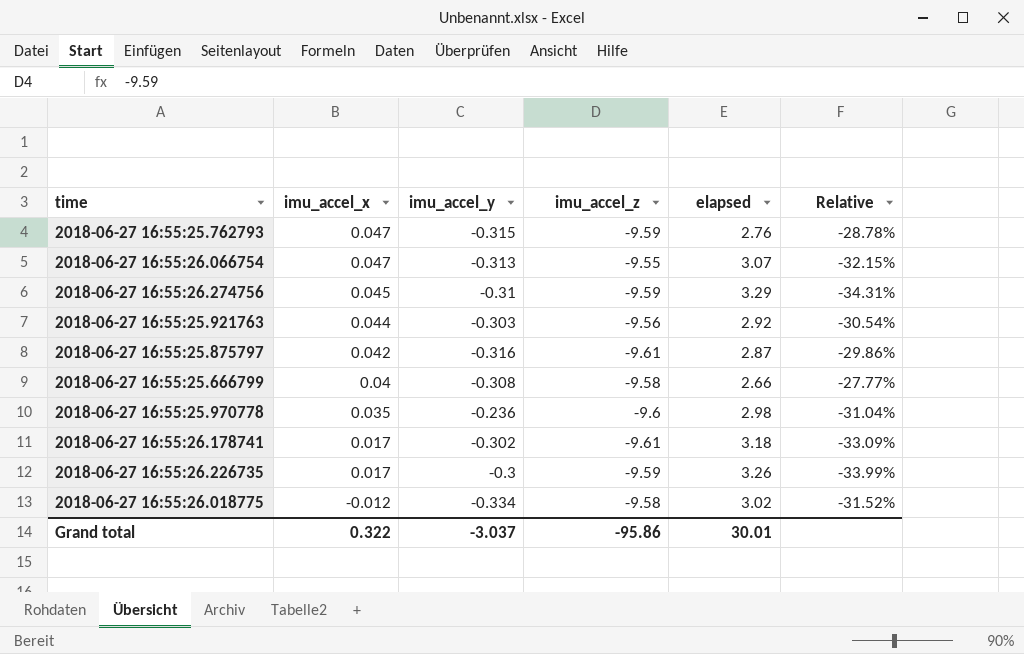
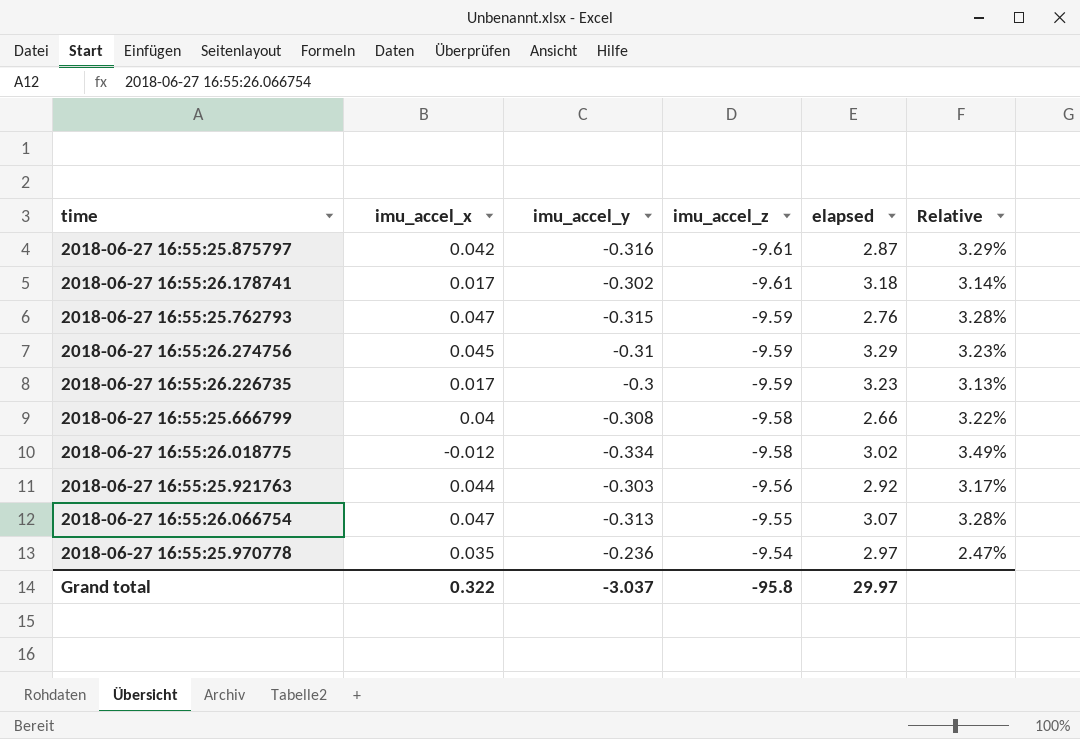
row order: imu_accel_x descending -> imu_accel_z ascending
column Relative | formula: [elapsed] / [imu_accel_z] -> [imu_accel_y] / [imu_accel_z]
2018-06-27 16:55:26.226735 | elapsed: 3.26 -> 3.23
2018-06-27 16:55:25.970778 | imu_accel_z: -9.6 -> -9.54
2018-06-27 16:55:25.970778 | elapsed: 2.98 -> 2.97
Grand total | imu_accel_z: -95.86 -> -95.8
Grand total | elapsed: 30.01 -> 29.97

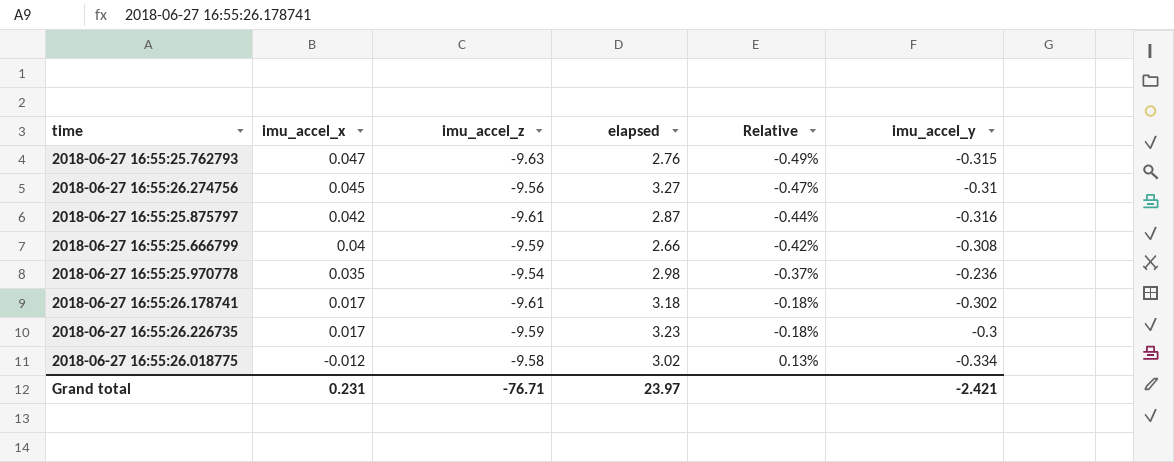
row order: imu_accel_z ascending -> imu_accel_x descending
column Relative | formula: [imu_accel_y] / [imu_accel_z] -> [imu_accel_x] / [imu_accel_z]
column imu_accel_y | position: 3 -> 6
row 2018-06-27 16:55:25.921763: 0.044 | -0.303 | -9.56 | 2.92 | 3.17% -> none
row 2018-06-27 16:55:26.066754: 0.047 | -0.313 | -9.55 | 3.07 | 3.28% -> none
2018-06-27 16:55:25.762793 | imu_accel_z: -9.59 -> -9.63
2018-06-27 16:55:26.274756 | imu_accel_z: -9.59 -> -9.56
2018-06-27 16:55:26.274756 | elapsed: 3.29 -> 3.27
2018-06-27 16:55:25.666799 | imu_accel_z: -9.58 -> -9.59
2018-06-27 16:55:25.970778 | elapsed: 2.97 -> 2.98
Grand total | imu_accel_x: 0.322 -> 0.231
Grand total | imu_accel_z: -95.8 -> -76.71
Grand total | elapsed: 29.97 -> 23.97
Grand total | imu_accel_y: -3.037 -> -2.421

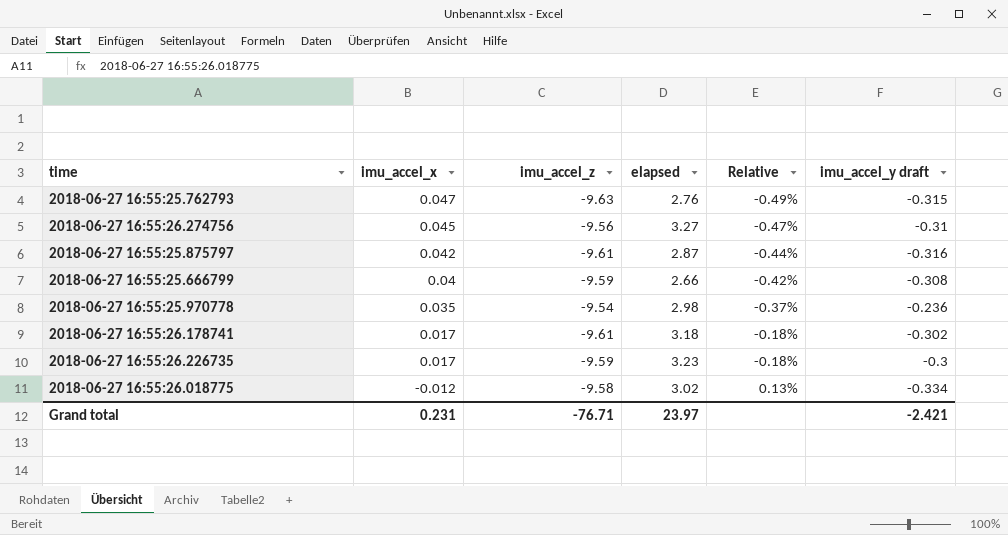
column name: imu_accel_y -> imu_accel_y draft

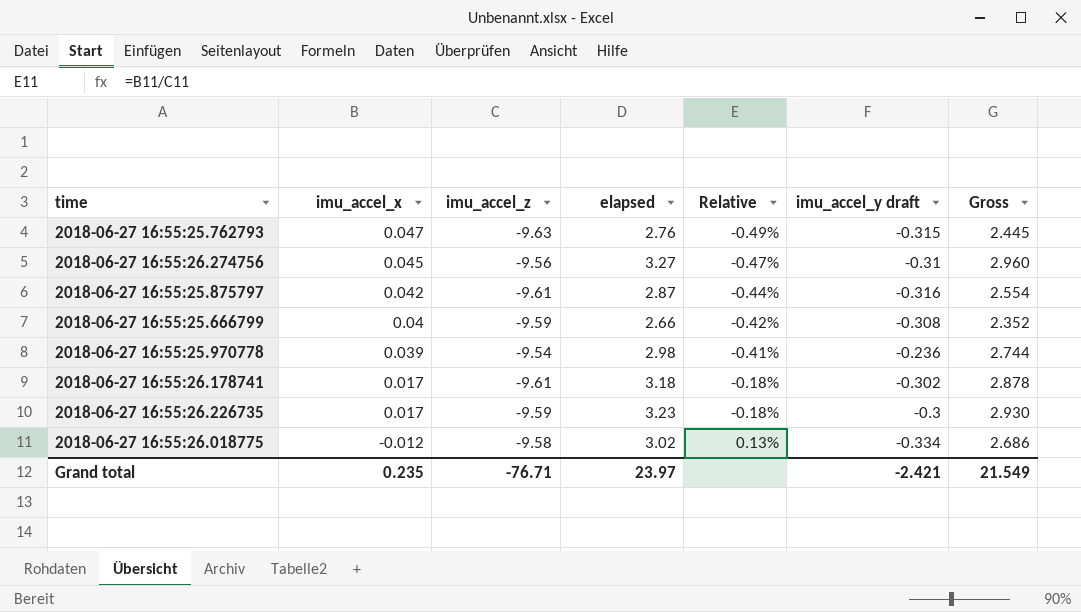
column Gross | formula: none -> [elapsed] + [imu_accel_y draft]
2018-06-27 16:55:25.970778 | imu_accel_x: 0.035 -> 0.039
2018-06-27 16:55:25.970778 | Relative: -0.37% -> -0.41%
Grand total | imu_accel_x: 0.231 -> 0.235

